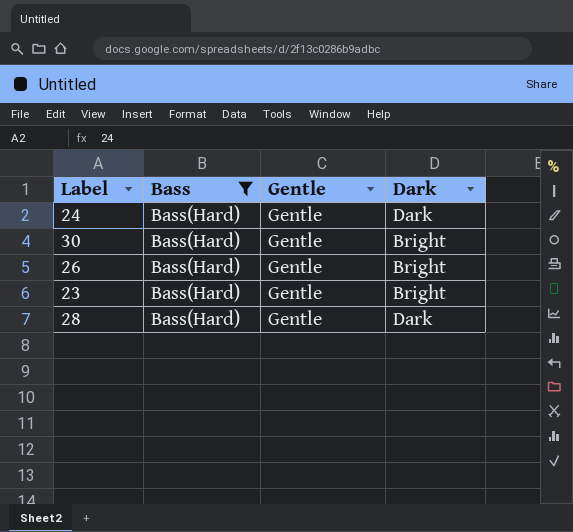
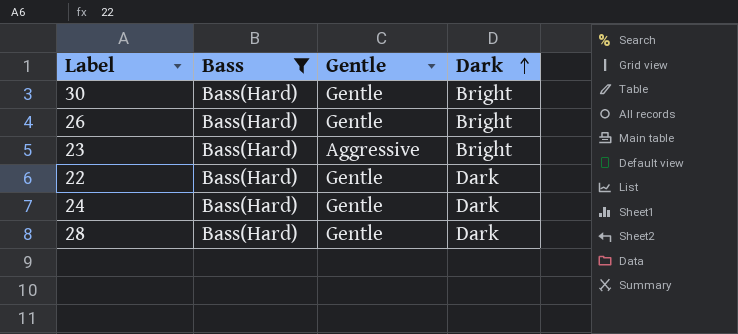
row order: none -> Dark ascending
23 | Gentle: Gentle -> Aggressive
row 22: none -> Bass(Hard) | Gentle | Dark

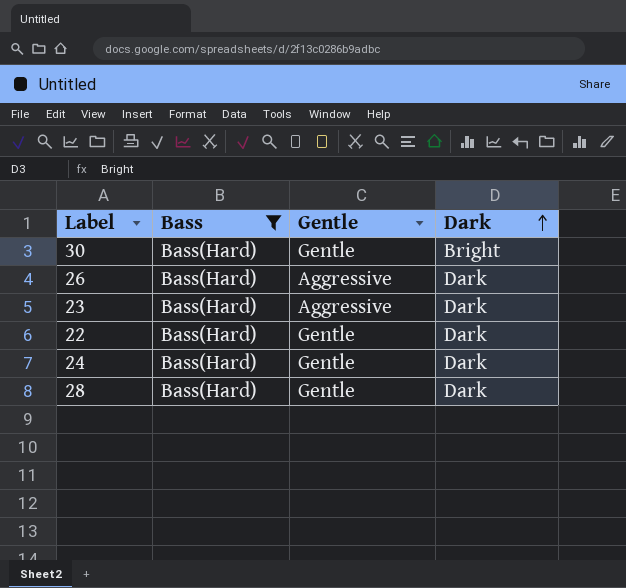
26 | Gentle: Gentle -> Aggressive
26 | Dark: Bright -> Dark
23 | Dark: Bright -> Dark

